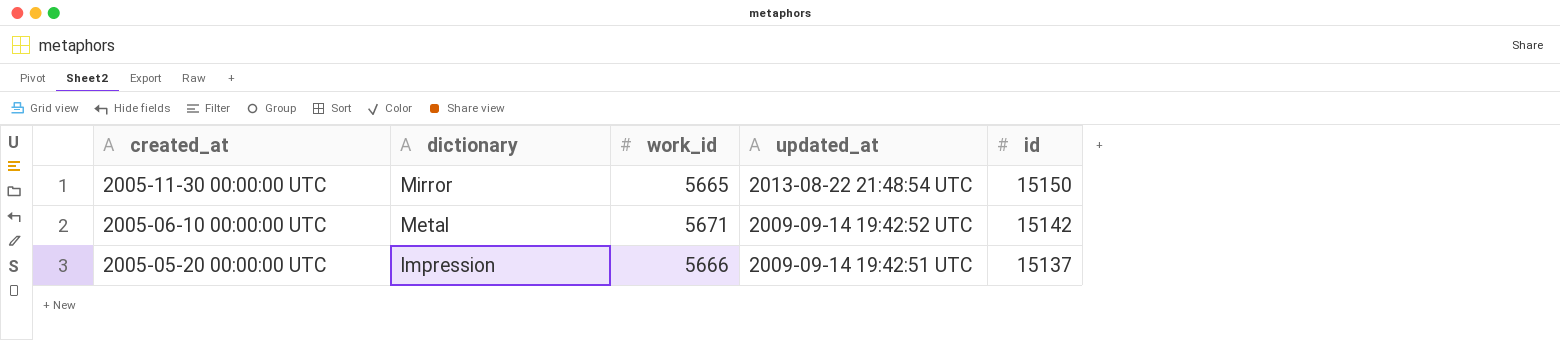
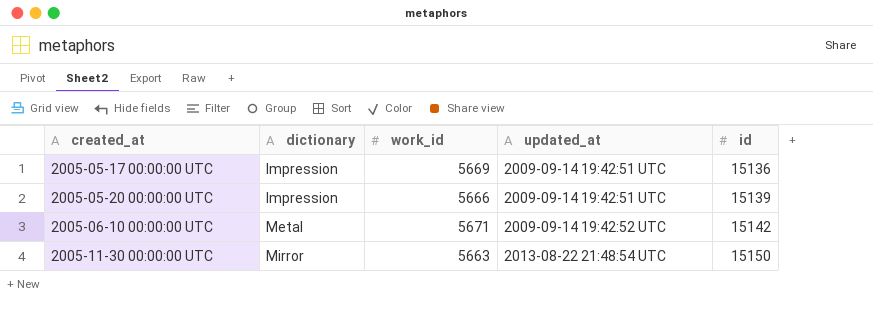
row order: created_at descending -> created_at ascending
row 2005-05-17 00:00:00 UTC: none -> Impression | 5669 | 2009-09-14 19:42:51 UTC | 15136
2005-05-20 00:00:00 UTC | id: 15137 -> 15139
2005-11-30 00:00:00 UTC | work_id: 5665 -> 5663

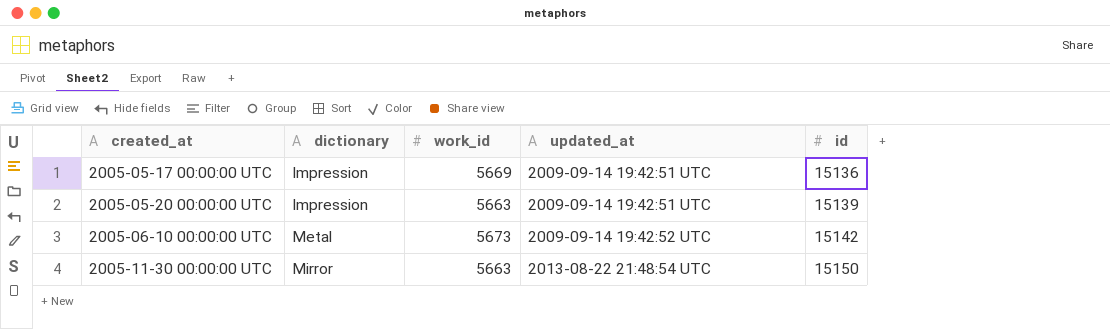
2005-05-20 00:00:00 UTC | work_id: 5666 -> 5663
2005-06-10 00:00:00 UTC | work_id: 5671 -> 5673

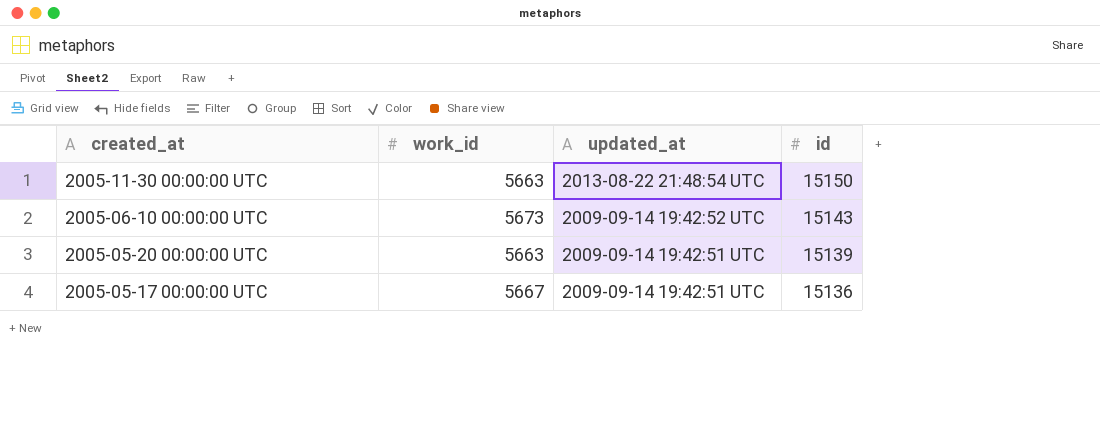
row order: created_at ascending -> created_at descending
column dictionary | position: 2 -> none
2005-06-10 00:00:00 UTC | id: 15142 -> 15143
2005-05-17 00:00:00 UTC | work_id: 5669 -> 5667

